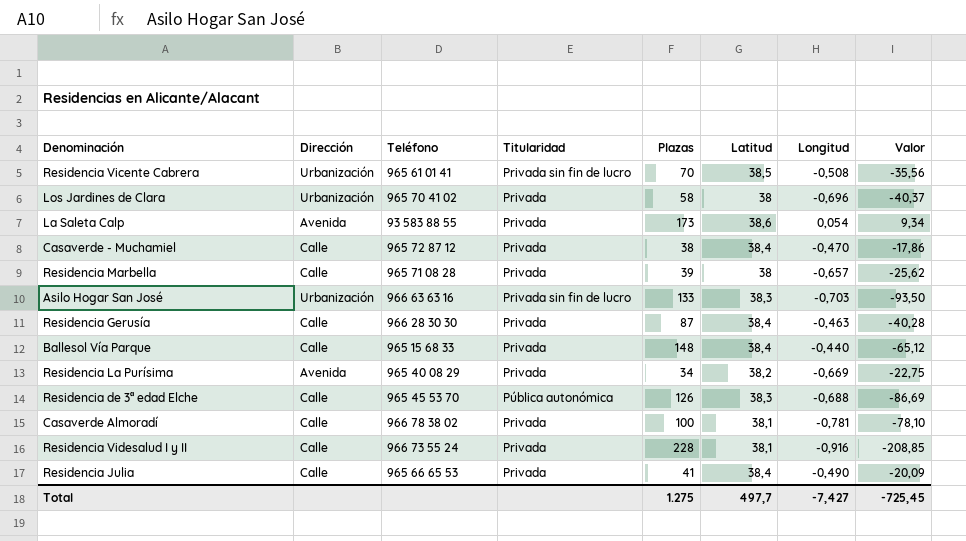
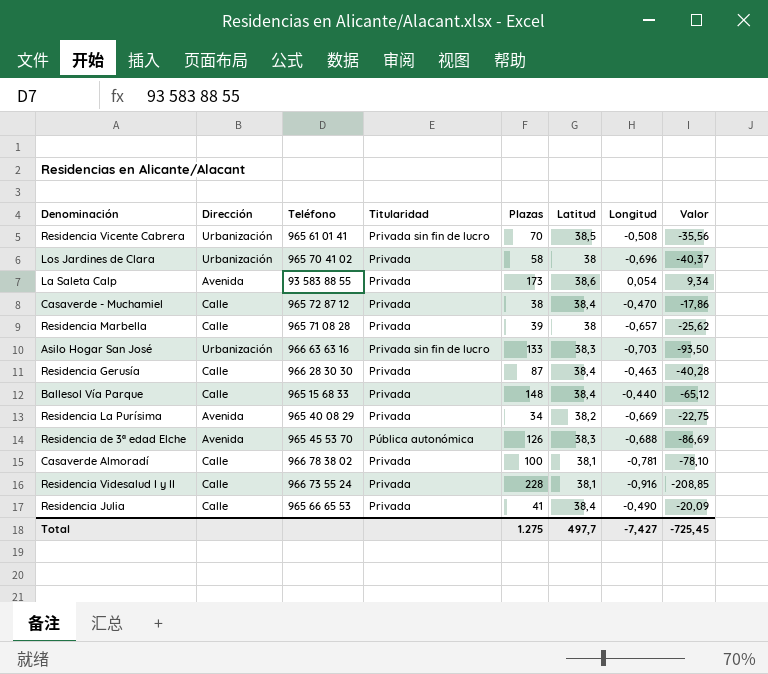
Residencia de 3ª edad Elche | Dirección: Calle -> Avenida

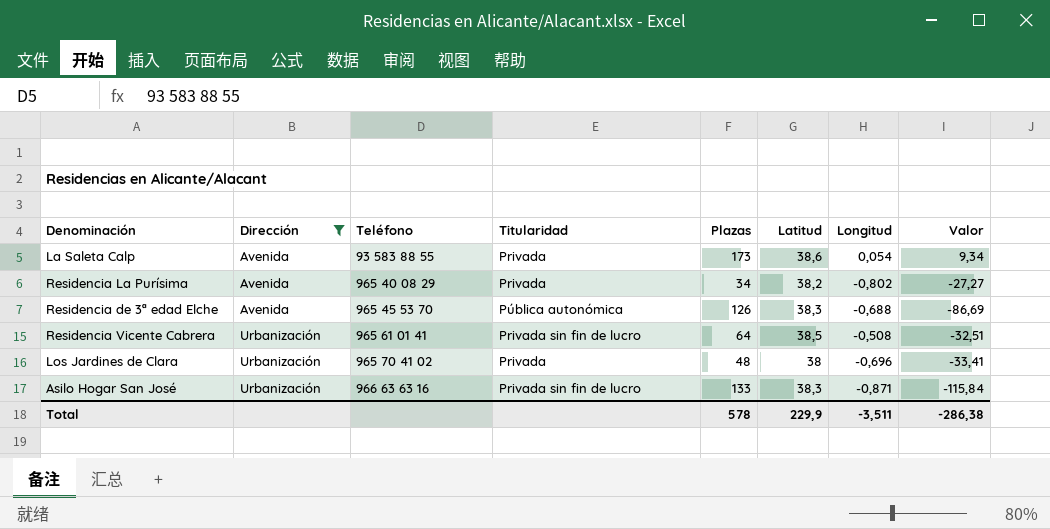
filter: none -> Dirección != Calle
row order: none -> Dirección ascending
Residencia La Purísima | Longitud: -0,669 -> -0,802
Residencia La Purísima | Valor: -22,75 -> -27,27
Residencia Vicente Cabrera | Plazas: 70 -> 64
Residencia Vicente Cabrera | Valor: -35,56 -> -32,51
Los Jardines de Clara | Plazas: 58 -> 48
Los Jardines de Clara | Valor: -40,37 -> -33,41
Asilo Hogar San José | Longitud: -0,703 -> -0,871
Asilo Hogar San José | Valor: -93,50 -> -115,84
Total | Plazas: 1.275 -> 578
Total | Latitud: 497,7 -> 229,9
Total | Longitud: -7,427 -> -3,511
Total | Valor: -725,45 -> -286,38

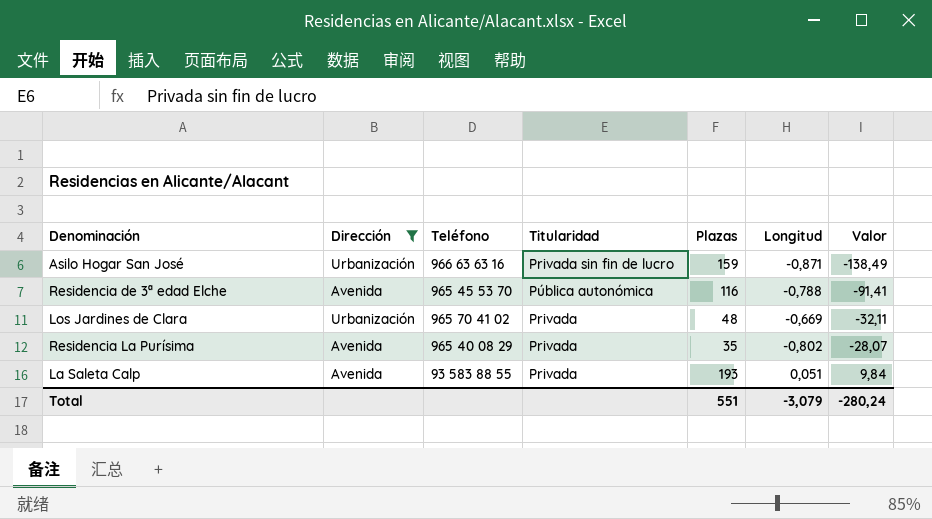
row order: Dirección ascending -> Valor ascending
column Latitud | position: 6 -> none
row Residencia Vicente Cabrera: Urbanización | 965 61 01 41 | Privada sin fin de lucro | 64 | 38,5 | -0,508 | -32,51 -> none
Asilo Hogar San José | Plazas: 133 -> 159
Asilo Hogar San José | Valor: -115,84 -> -138,49
Residencia de 3ª edad Elche | Plazas: 126 -> 116
Residencia de 3ª edad Elche | Longitud: -0,688 -> -0,788
Residencia de 3ª edad Elche | Valor: -86,69 -> -91,41
Los Jardines de Clara | Longitud: -0,696 -> -0,669
Los Jardines de Clara | Valor: -33,41 -> -32,11
Residencia La Purísima | Plazas: 34 -> 35
Residencia La Purísima | Valor: -27,27 -> -28,07
La Saleta Calp | Plazas: 173 -> 193
La Saleta Calp | Longitud: 0,054 -> 0,051
La Saleta Calp | Valor: 9,34 -> 9,84
Total | Plazas: 578 -> 551
Total | Longitud: -3,511 -> -3,079
Total | Valor: -286,38 -> -280,24

